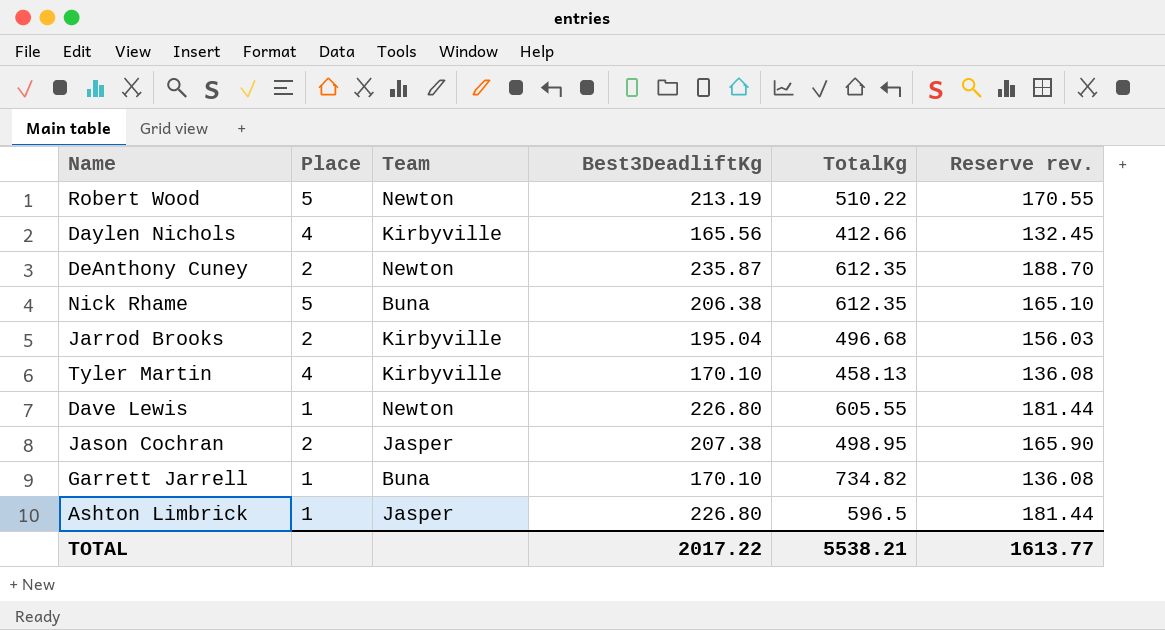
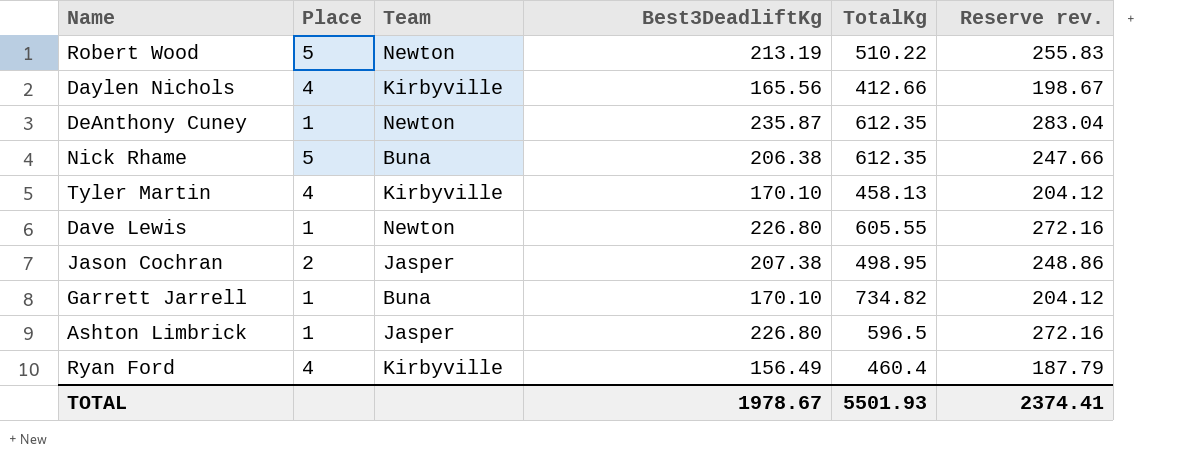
column Reserve rev. | formula: [Best3DeadliftKg] * 0.8 -> [Best3DeadliftKg] * 1.2
row Jarrod Brooks: 2 | Kirbyville | 195.04 | 496.68 | 156.03 -> none
DeAnthony Cuney | Place: 2 -> 1
row Ryan Ford: none -> 4 | Kirbyville | 156.49 | 460.4 | 187.79
TOTAL | Best3DeadliftKg: 2017.22 -> 1978.67
TOTAL | TotalKg: 5538.21 -> 5501.93
TOTAL | Reserve rev.: 1613.77 -> 2374.41

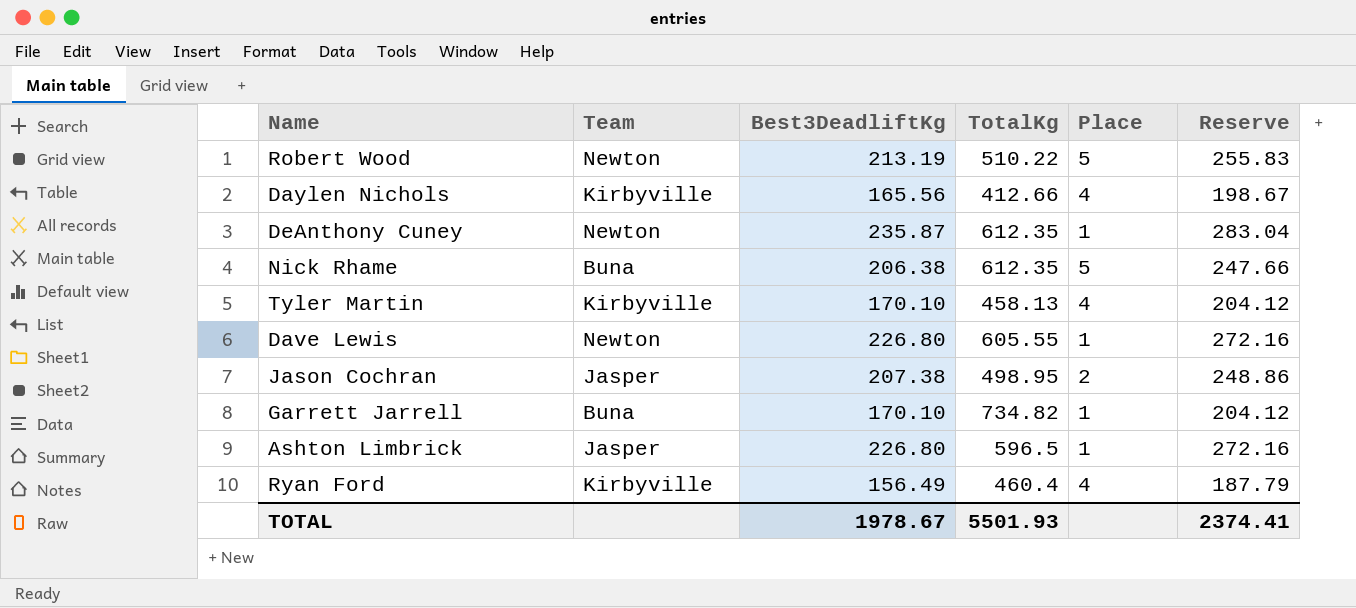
column Place | position: 2 -> 5
column name: Reserve rev. -> Reserve

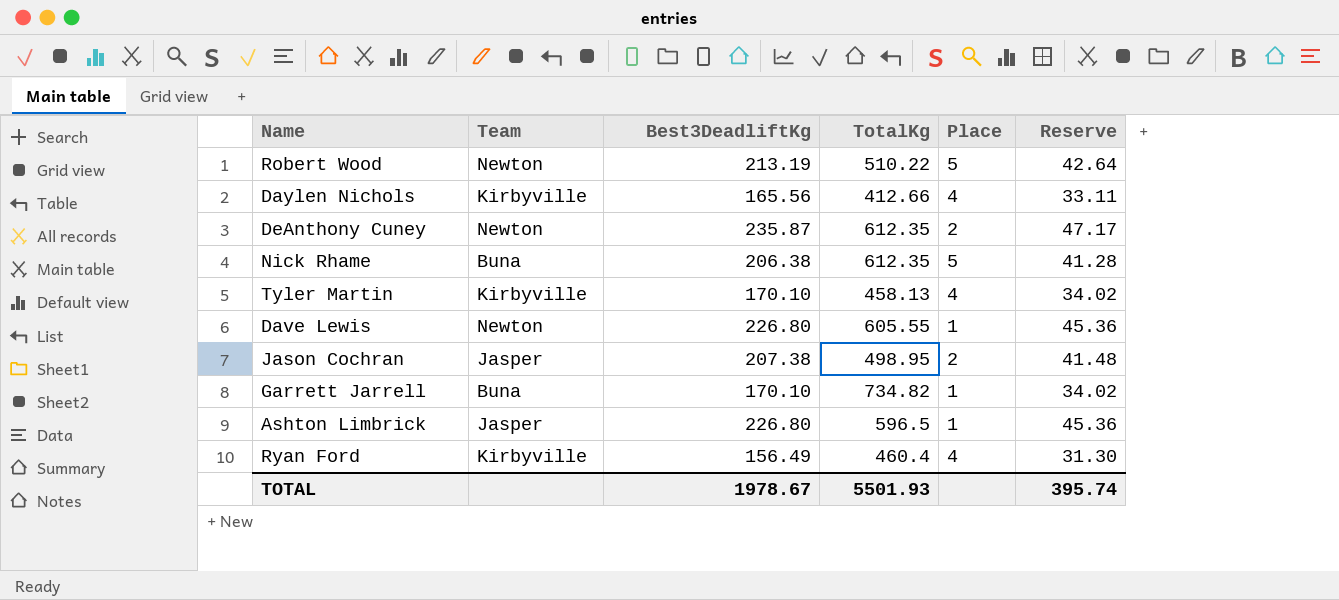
column Reserve | formula: [Best3DeadliftKg] * 1.2 -> [Best3DeadliftKg] * 0.2
DeAnthony Cuney | Place: 1 -> 2
TOTAL | Reserve: 2374.41 -> 395.74

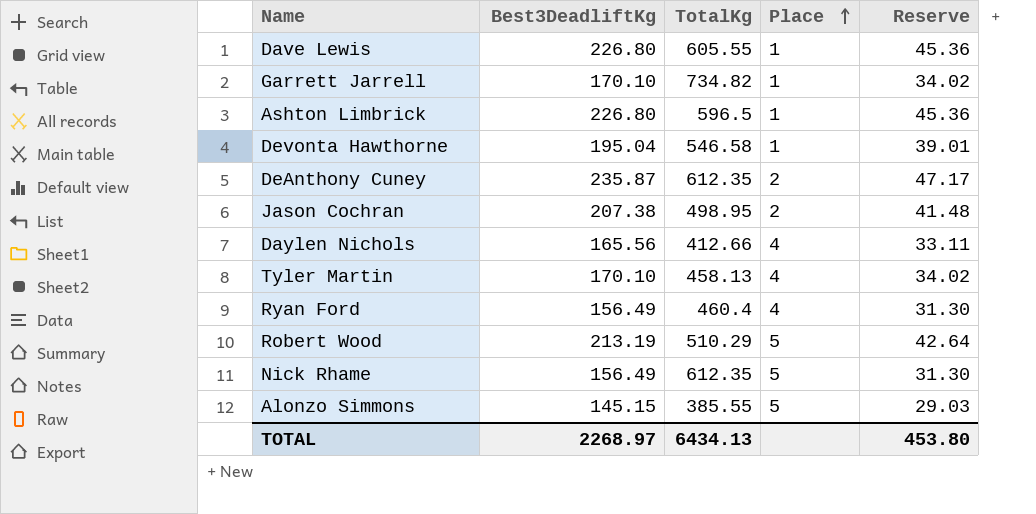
row order: none -> Place ascending
column Team | position: 2 -> none
row Devonta Hawthorne: none -> 195.04 | 546.58 | 1 | 39.01
Robert Wood | TotalKg: 510.22 -> 510.29
Nick Rhame | Best3DeadliftKg: 206.38 -> 156.49
Nick Rhame | Reserve: 41.28 -> 31.30
row Alonzo Simmons: none -> 145.15 | 385.55 | 5 | 29.03
TOTAL | Best3DeadliftKg: 1978.67 -> 2268.97
TOTAL | TotalKg: 5501.93 -> 6434.13
TOTAL | Reserve: 395.74 -> 453.80

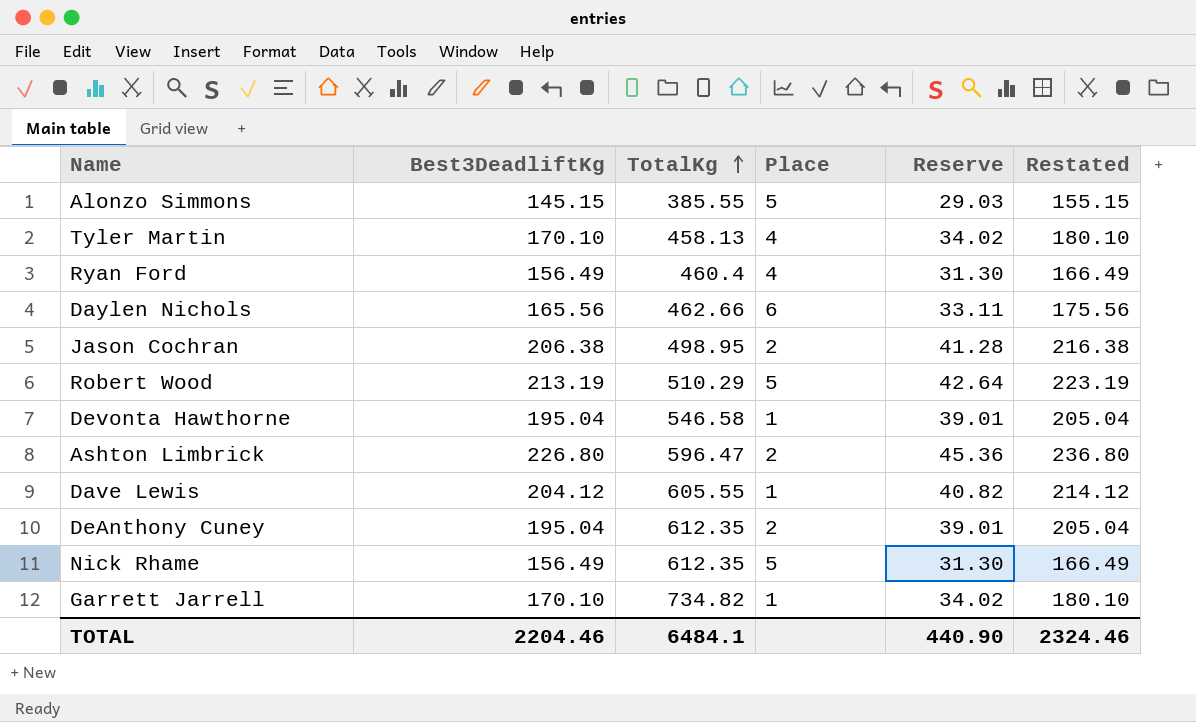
row order: Place ascending -> TotalKg ascending
column Restated | formula: none -> [Best3DeadliftKg] + 10
Daylen Nichols | TotalKg: 412.66 -> 462.66
Daylen Nichols | Place: 4 -> 6
Jason Cochran | Best3DeadliftKg: 207.38 -> 206.38
Jason Cochran | Reserve: 41.48 -> 41.28
Ashton Limbrick | TotalKg: 596.5 -> 596.47
Ashton Limbrick | Place: 1 -> 2
Dave Lewis | Best3DeadliftKg: 226.80 -> 204.12
Dave Lewis | Reserve: 45.36 -> 40.82
DeAnthony Cuney | Best3DeadliftKg: 235.87 -> 195.04
DeAnthony Cuney | Reserve: 47.17 -> 39.01
TOTAL | Best3DeadliftKg: 2268.97 -> 2204.46
TOTAL | TotalKg: 6434.13 -> 6484.1
TOTAL | Reserve: 453.80 -> 440.90

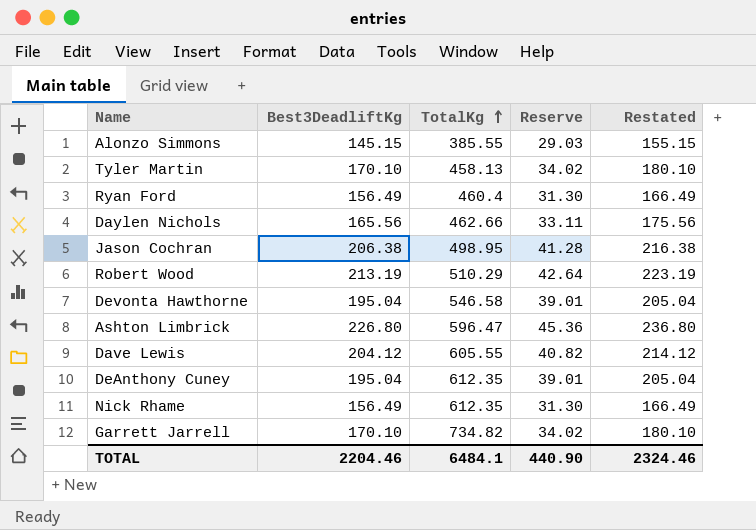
column Place | position: 4 -> none

